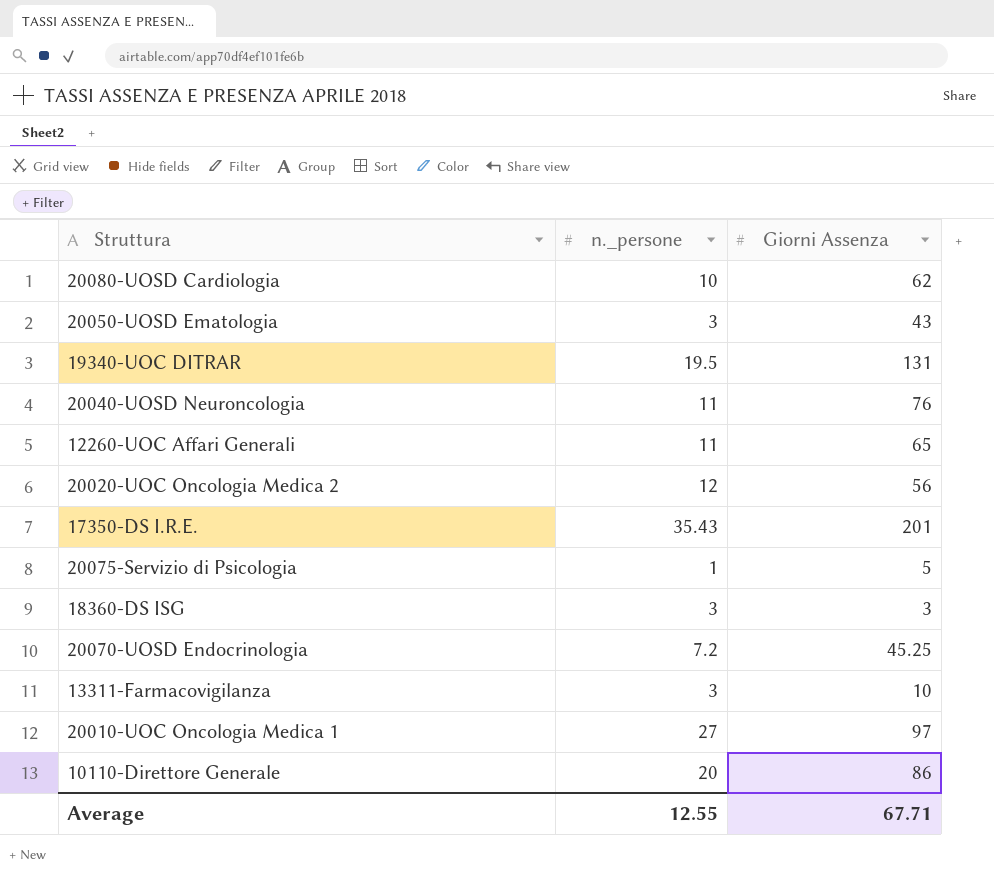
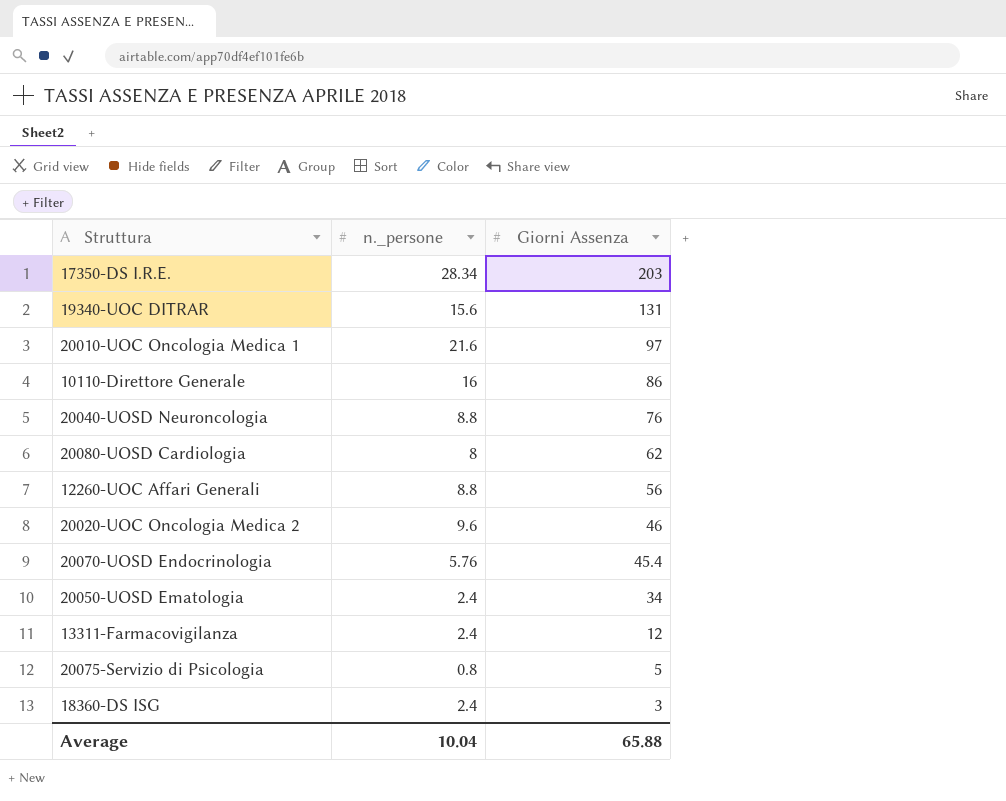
row order: none -> Giorni Assenza descending
17350-DS I.R.E. | n._persone: 35.43 -> 28.34
17350-DS I.R.E. | Giorni Assenza: 201 -> 203
19340-UOC DITRAR | n._persone: 19.5 -> 15.6
20010-UOC Oncologia Medica 1 | n._persone: 27 -> 21.6
10110-Direttore Generale | n._persone: 20 -> 16
20040-UOSD Neuroncologia | n._persone: 11 -> 8.8
20080-UOSD Cardiologia | n._persone: 10 -> 8
12260-UOC Affari Generali | n._persone: 11 -> 8.8
12260-UOC Affari Generali | Giorni Assenza: 65 -> 56
20020-UOC Oncologia Medica 2 | n._persone: 12 -> 9.6
20020-UOC Oncologia Medica 2 | Giorni Assenza: 56 -> 46
20070-UOSD Endocrinologia | n._persone: 7.2 -> 5.76
20070-UOSD Endocrinologia | Giorni Assenza: 45.25 -> 45.4
20050-UOSD Ematologia | n._persone: 3 -> 2.4
20050-UOSD Ematologia | Giorni Assenza: 43 -> 34
13311-Farmacovigilanza | n._persone: 3 -> 2.4
13311-Farmacovigilanza | Giorni Assenza: 10 -> 12
20075-Servizio di Psicologia | n._persone: 1 -> 0.8
18360-DS ISG | n._persone: 3 -> 2.4
Average | n._persone: 12.55 -> 10.04
Average | Giorni Assenza: 67.71 -> 65.88

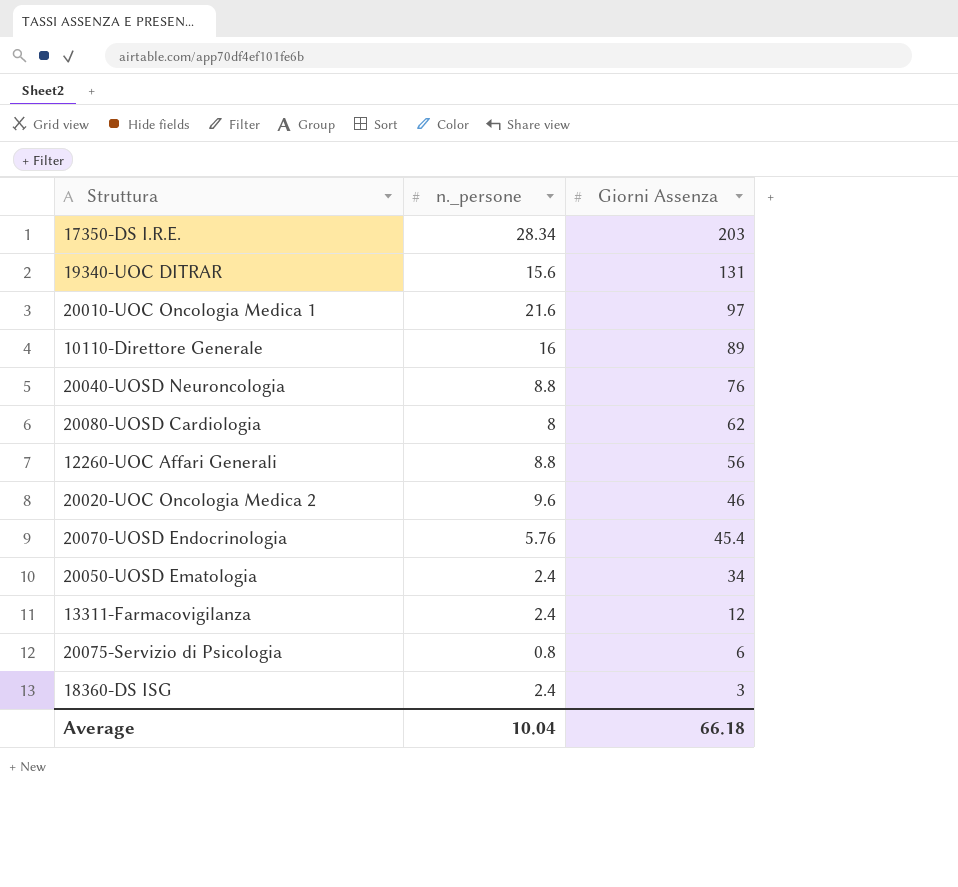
10110-Direttore Generale | Giorni Assenza: 86 -> 89
20075-Servizio di Psicologia | Giorni Assenza: 5 -> 6
Average | Giorni Assenza: 65.88 -> 66.18

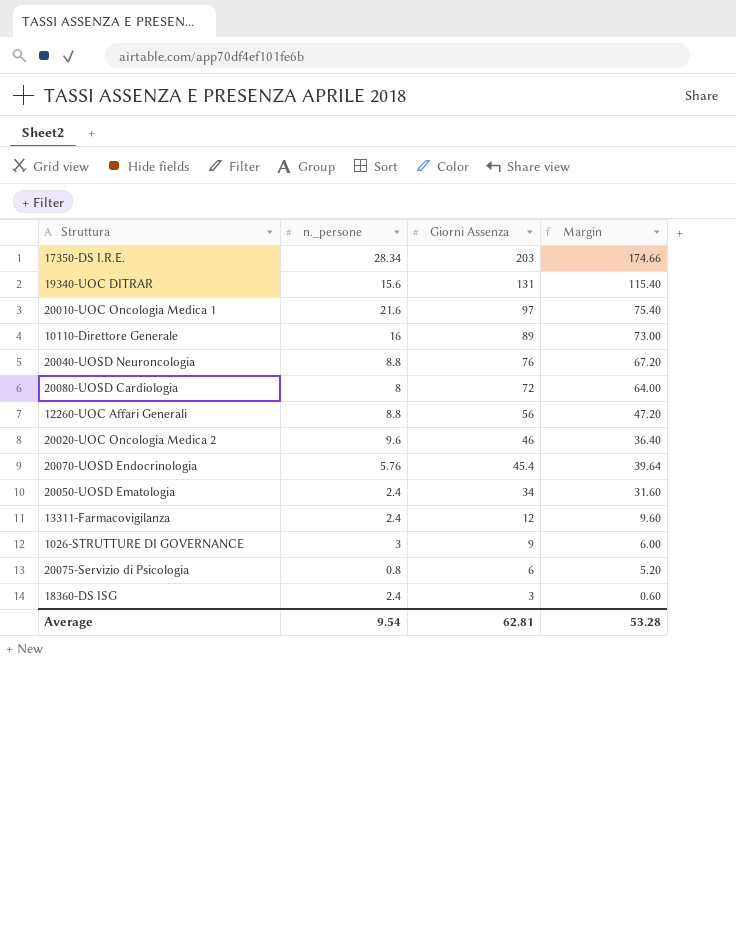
column Margin | formula: none -> [Giorni Assenza] - [n._persone]
20080-UOSD Cardiologia | Giorni Assenza: 62 -> 72
row 1026-STRUTTURE DI GOVERNANCE: none -> 3 | 9 | 6.00
Average | n._persone: 10.04 -> 9.54
Average | Giorni Assenza: 66.18 -> 62.81

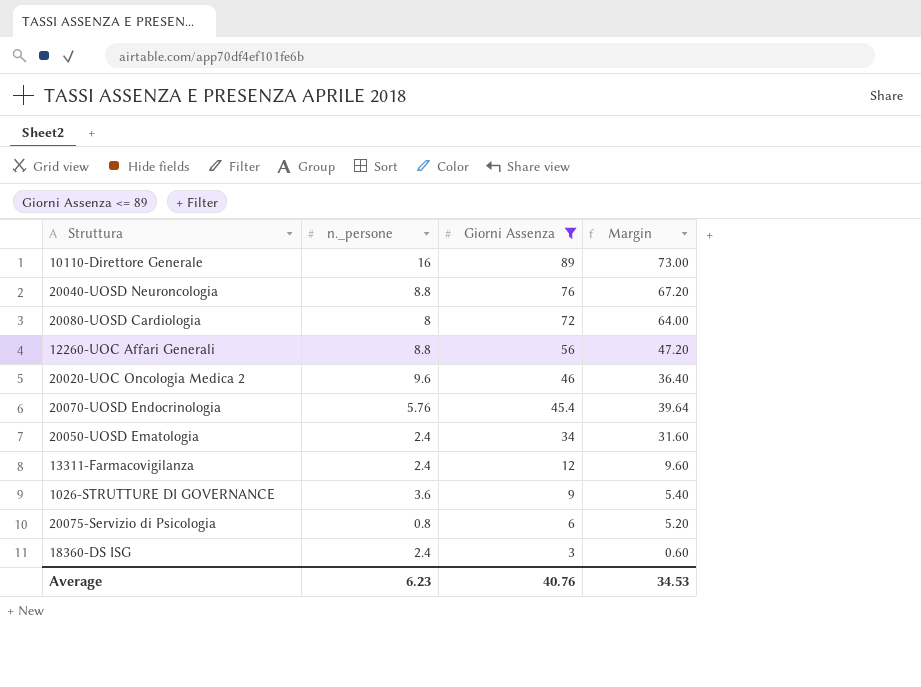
filter: none -> Giorni Assenza <= 89
1026-STRUTTURE DI GOVERNANCE | n._persone: 3 -> 3.6
1026-STRUTTURE DI GOVERNANCE | Margin: 6.00 -> 5.40
Average | n._persone: 9.54 -> 6.23
Average | Giorni Assenza: 62.81 -> 40.76
Average | Margin: 53.28 -> 34.53

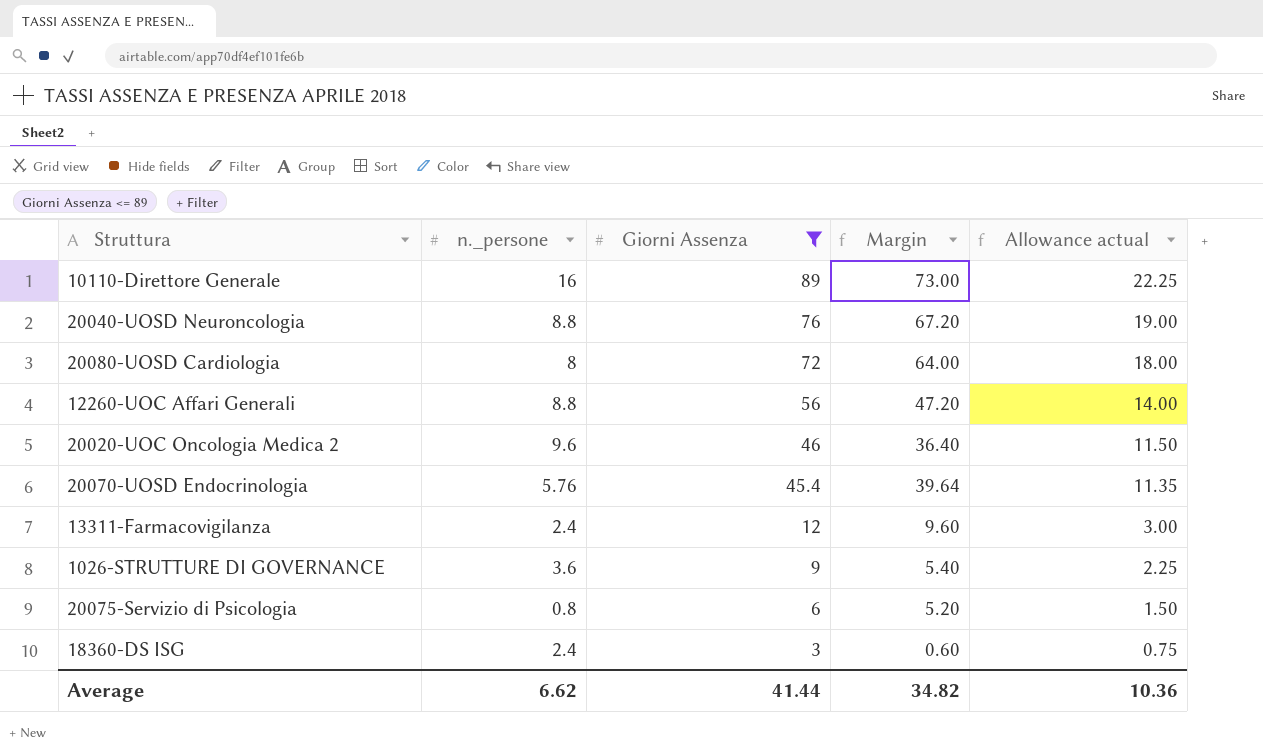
column Allowance actual | formula: none -> [Giorni Assenza] * 0.25
row 20050-UOSD Ematologia: 2.4 | 34 | 31.60 -> none
Average | n._persone: 6.23 -> 6.62
Average | Giorni Assenza: 40.76 -> 41.44
Average | Margin: 34.53 -> 34.82

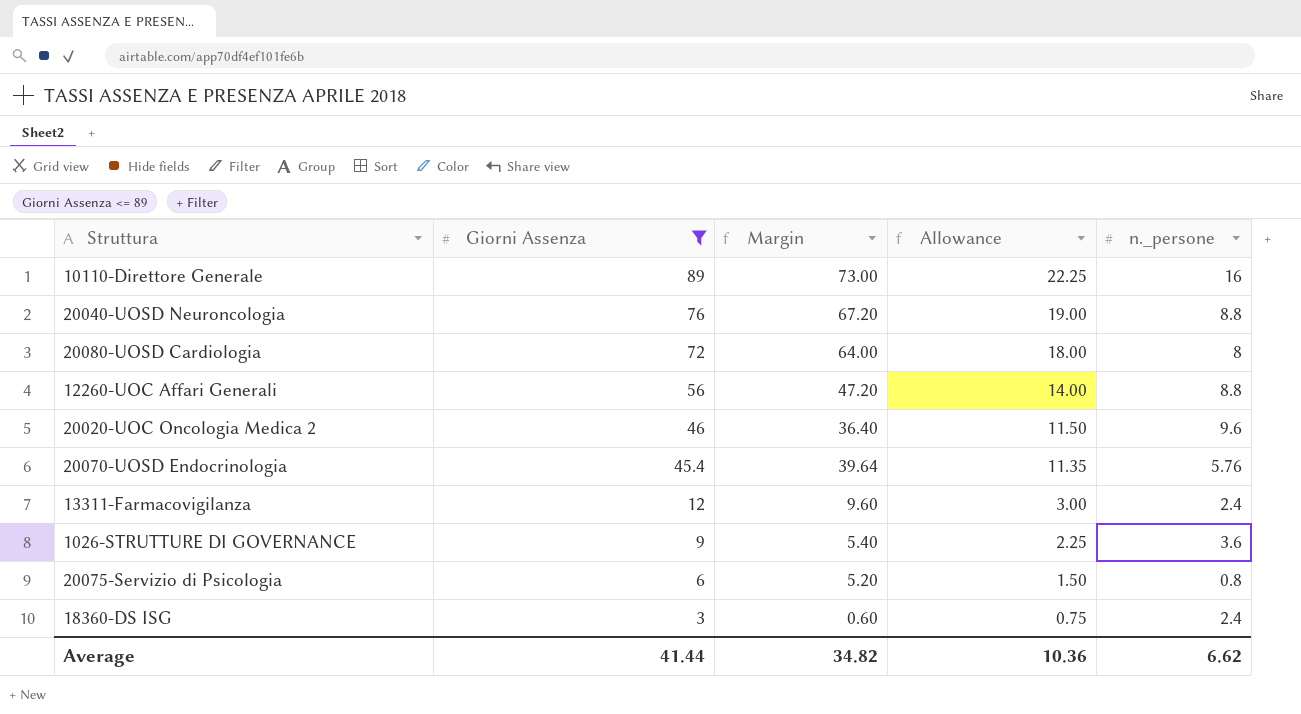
column name: Allowance actual -> Allowance
column n._persone | position: 2 -> 5

